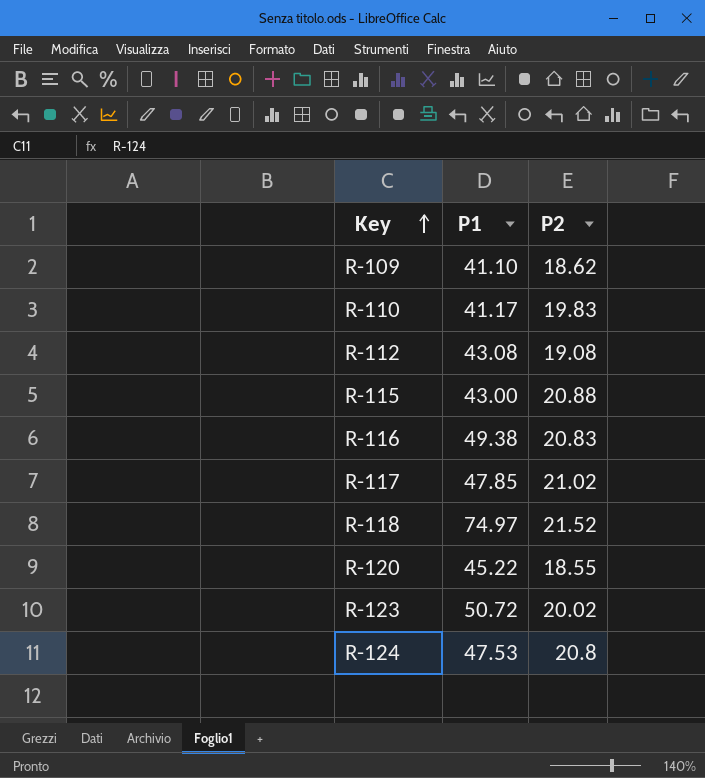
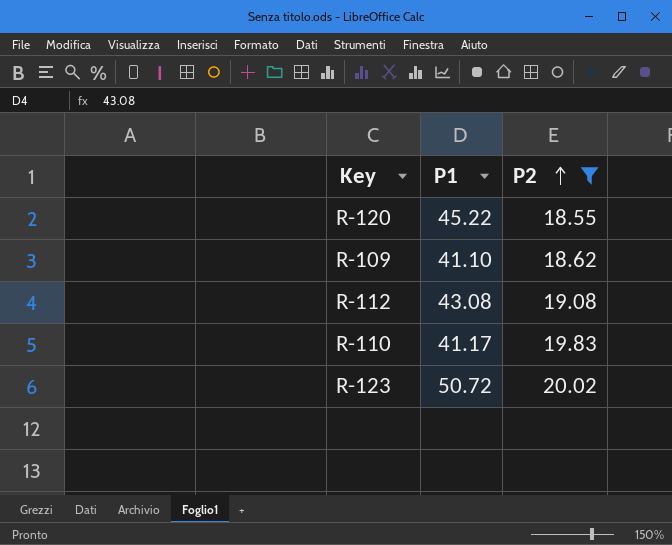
filter: none -> P2 <= 20.02
row order: Key ascending -> P2 ascending

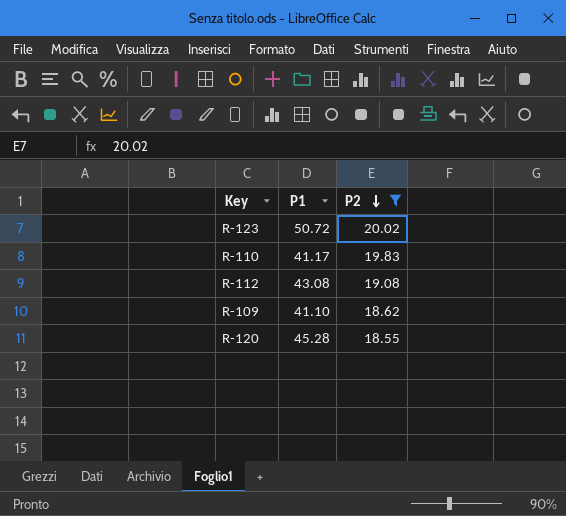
row order: P2 ascending -> P2 descending
R-120 | P1: 45.22 -> 45.28

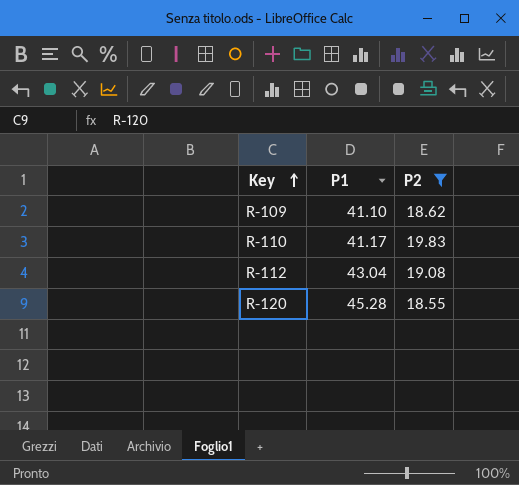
row order: P2 descending -> Key ascending
row R-123: 50.72 | 20.02 -> none
R-112 | P1: 43.08 -> 43.04

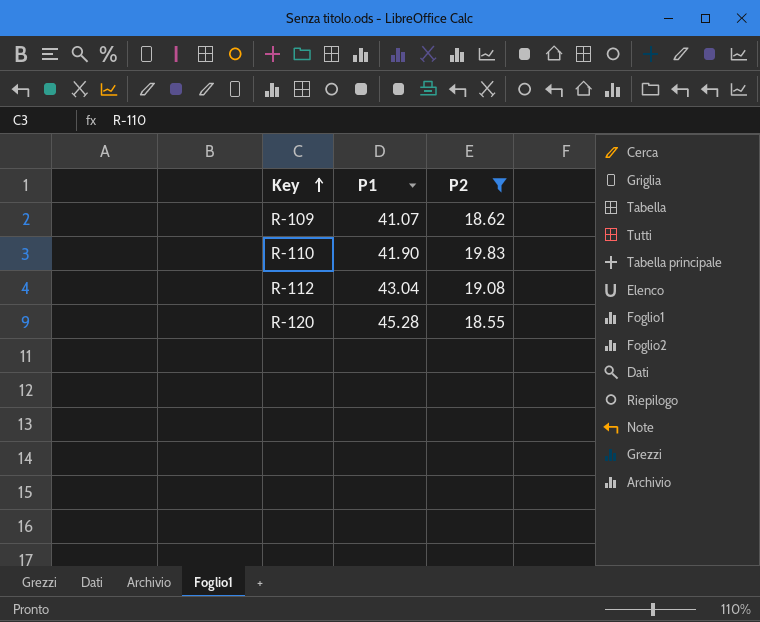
R-109 | P1: 41.10 -> 41.07
R-110 | P1: 41.17 -> 41.90

